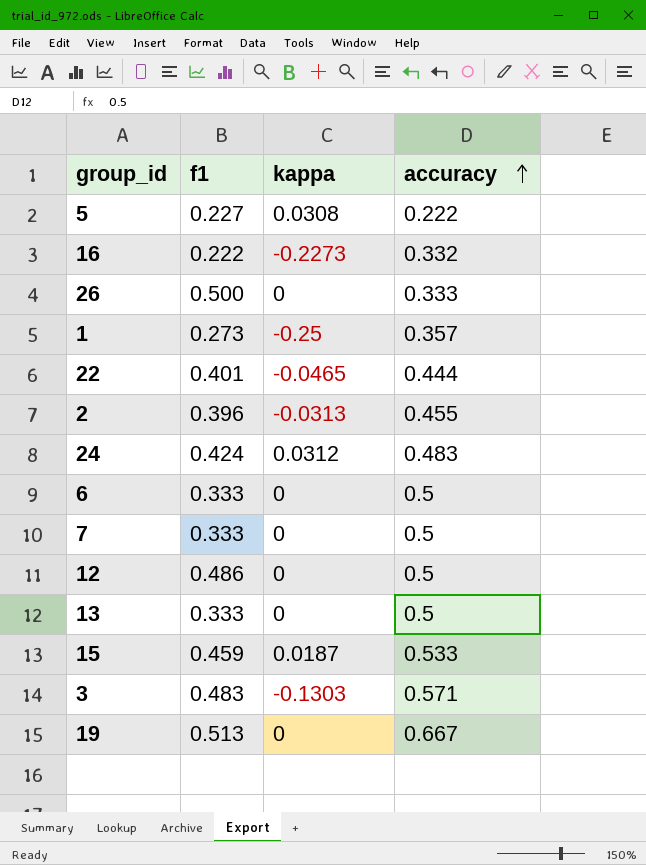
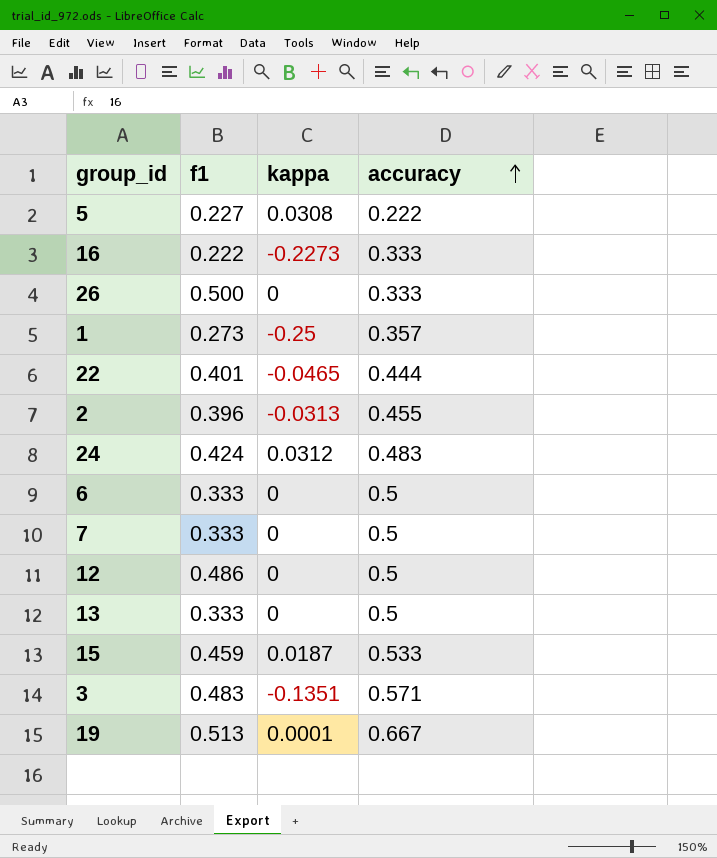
16 | accuracy: 0.332 -> 0.333
3 | kappa: -0.1303 -> -0.1351
19 | kappa: 0 -> 0.0001

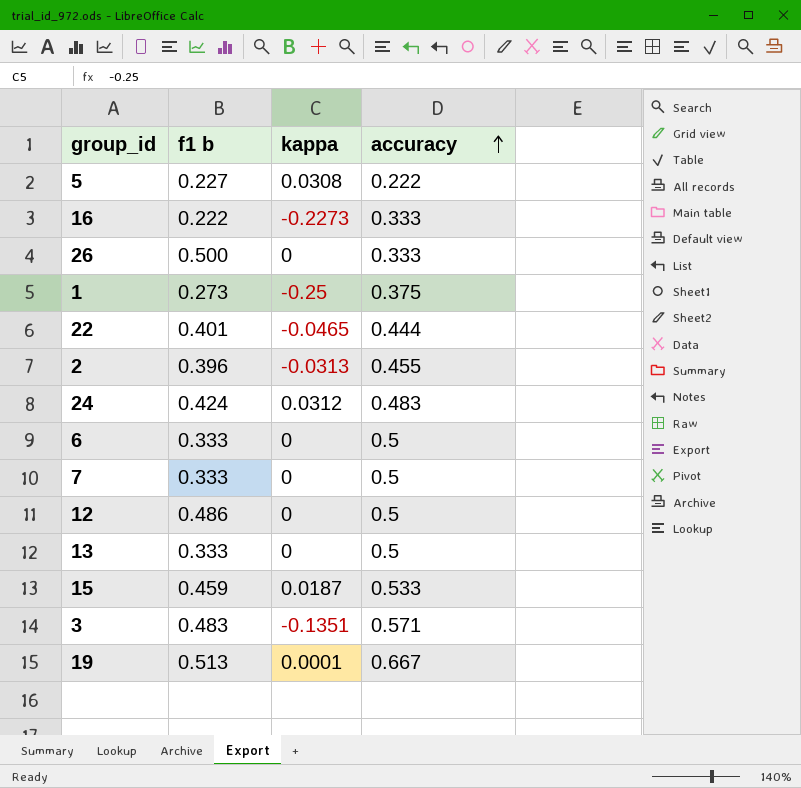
column name: f1 -> f1 b
1 | accuracy: 0.357 -> 0.375

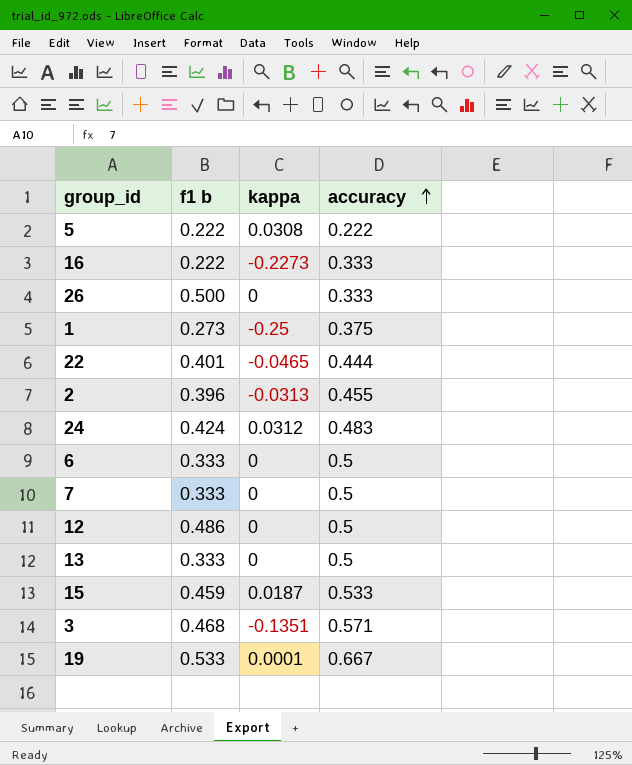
5 | f1 b: 0.227 -> 0.222
3 | f1 b: 0.483 -> 0.468
19 | f1 b: 0.513 -> 0.533

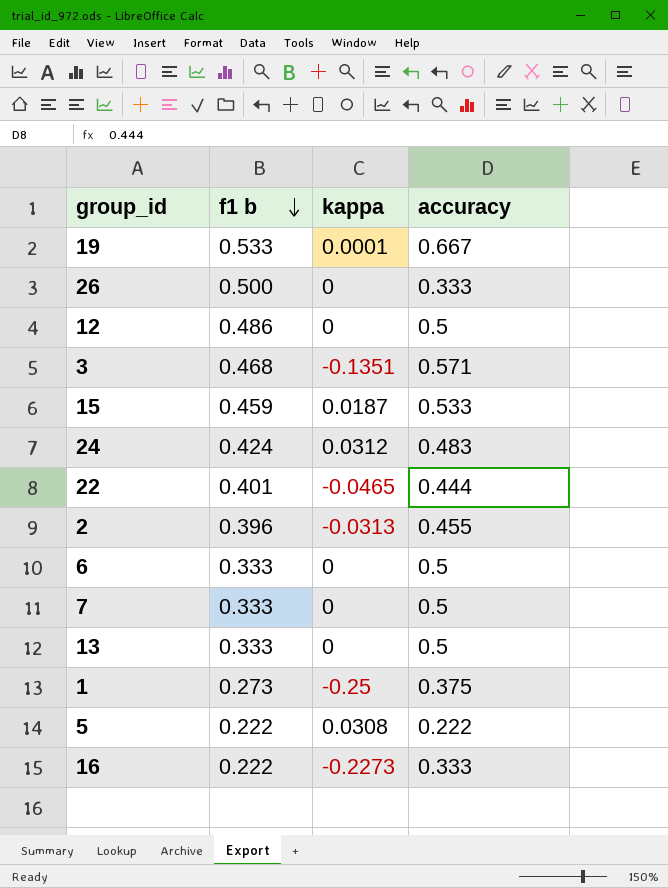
row order: accuracy ascending -> f1 b descending

